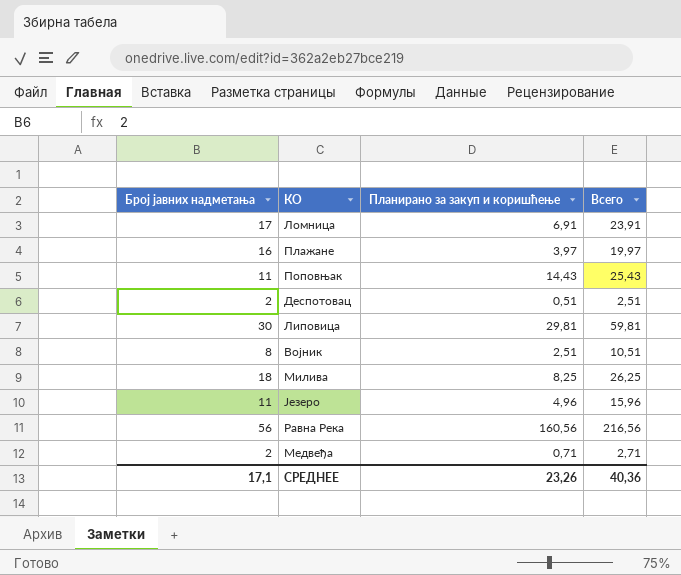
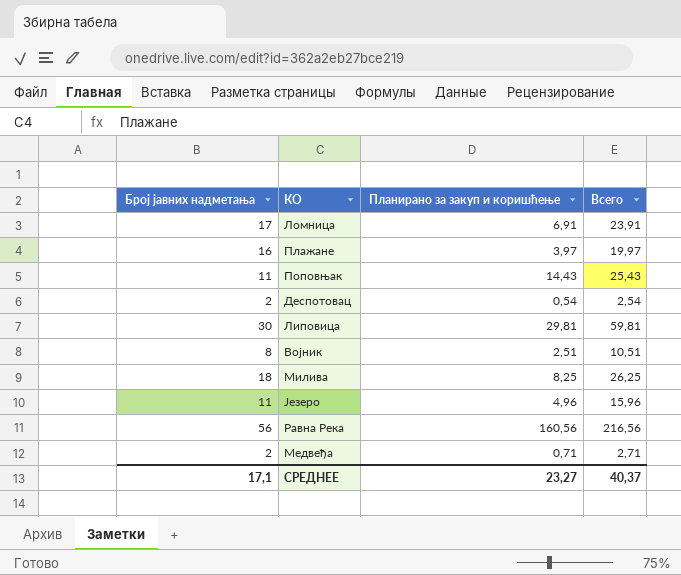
Деспотовац | Планирано за закуп и коришћење: 0,51 -> 0,54
Деспотовац | Всего: 2,51 -> 2,54
СРЕДНЕЕ | Планирано за закуп и коришћење: 23,26 -> 23,27
СРЕДНЕЕ | Всего: 40,36 -> 40,37

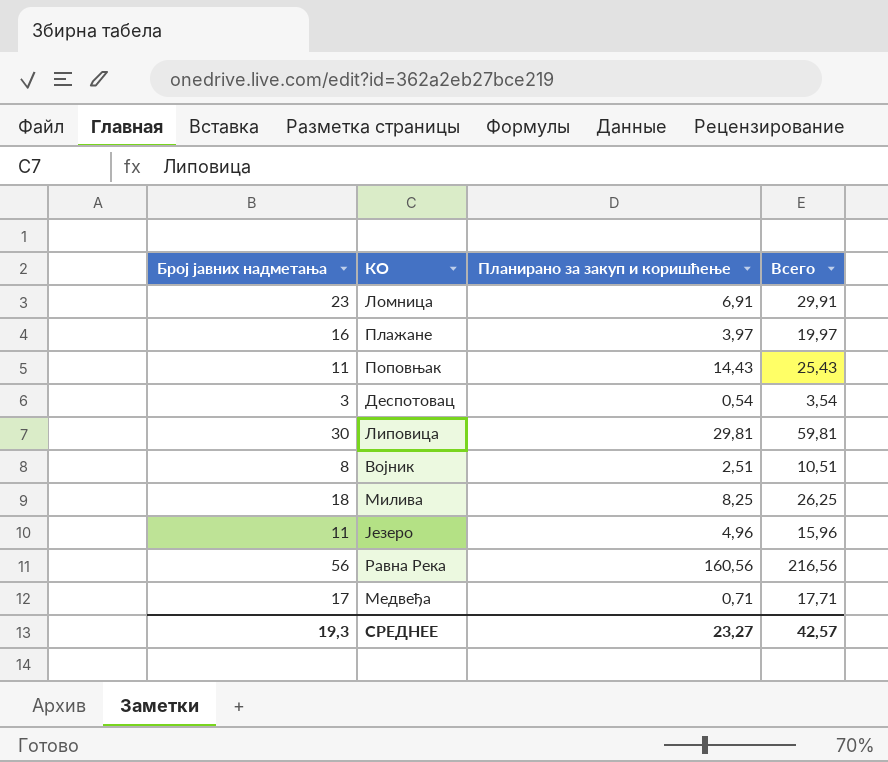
Ломница | Број јавних надметања: 17 -> 23
Ломница | Всего: 23,91 -> 29,91
Деспотовац | Број јавних надметања: 2 -> 3
Деспотовац | Всего: 2,54 -> 3,54
Медвеђа | Број јавних надметања: 2 -> 17
Медвеђа | Всего: 2,71 -> 17,71
СРЕДНЕЕ | Број јавних надметања: 17,1 -> 19,3
СРЕДНЕЕ | Всего: 40,37 -> 42,57

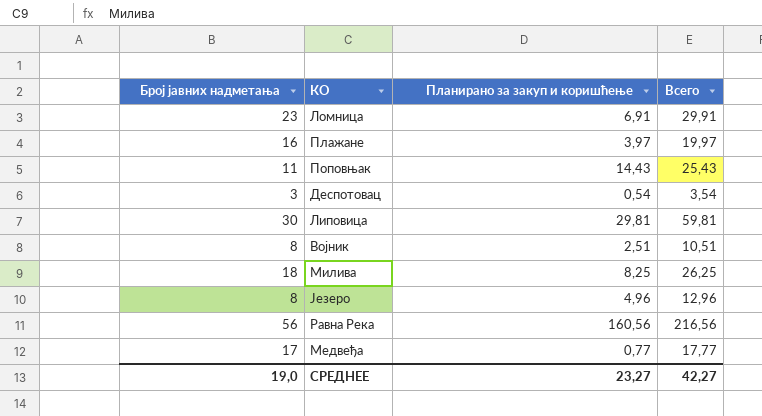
Језеро | Број јавних надметања: 11 -> 8
Језеро | Всего: 15,96 -> 12,96
Медвеђа | Планирано за закуп и коришћење: 0,71 -> 0,77
Медвеђа | Всего: 17,71 -> 17,77
СРЕДНЕЕ | Број јавних надметања: 19,3 -> 19,0
СРЕДНЕЕ | Всего: 42,57 -> 42,27

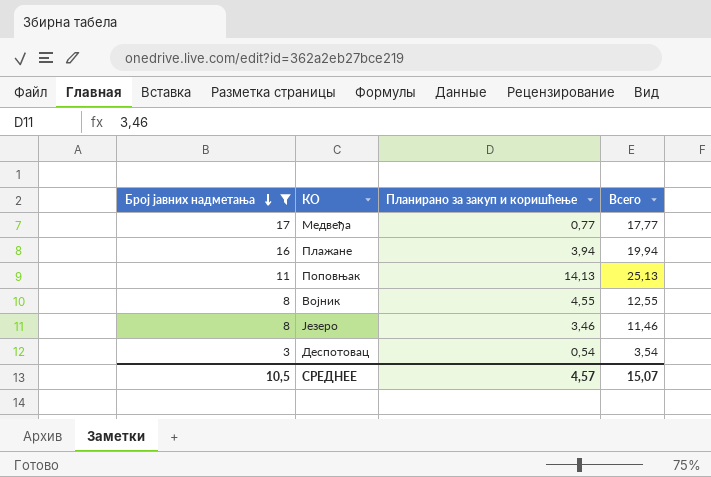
filter: none -> Број јавних надметања <= 17
row order: none -> Број јавних надметања descending
Плажане | Планирано за закуп и коришћење: 3,97 -> 3,94
Плажане | Всего: 19,97 -> 19,94
Поповњак | Планирано за закуп и коришћење: 14,43 -> 14,13
Поповњак | Всего: 25,43 -> 25,13
Војник | Планирано за закуп и коришћење: 2,51 -> 4,55
Војник | Всего: 10,51 -> 12,55
Језеро | Планирано за закуп и коришћење: 4,96 -> 3,46
Језеро | Всего: 12,96 -> 11,46
СРЕДНЕЕ | Број јавних надметања: 19,0 -> 10,5
СРЕДНЕЕ | Планирано за закуп и коришћење: 23,27 -> 4,57
СРЕДНЕЕ | Всего: 42,27 -> 15,07

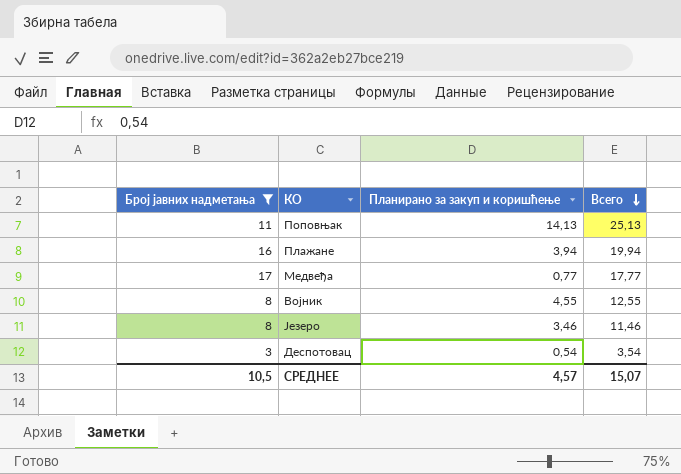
row order: Број јавних надметања descending -> Всего descending

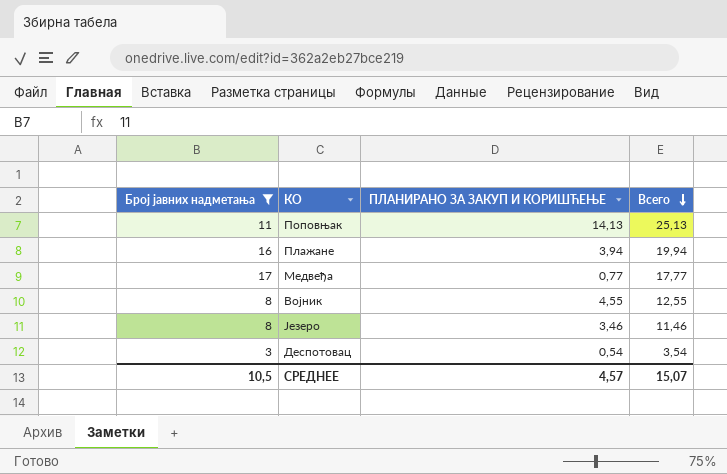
column name: Планирано за закуп и коришћење -> ПЛАНИРАНО ЗА ЗАКУП И КОРИШЋЕЊЕ

